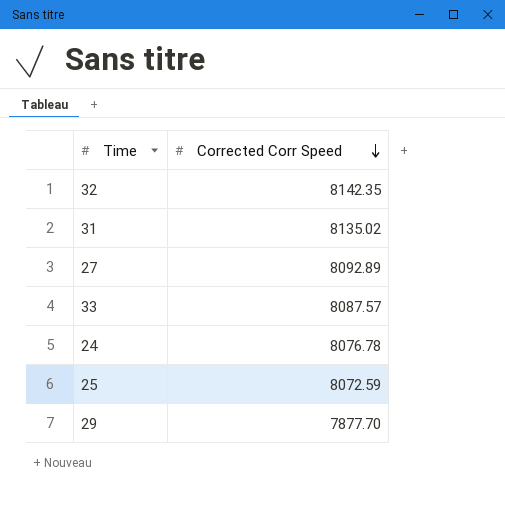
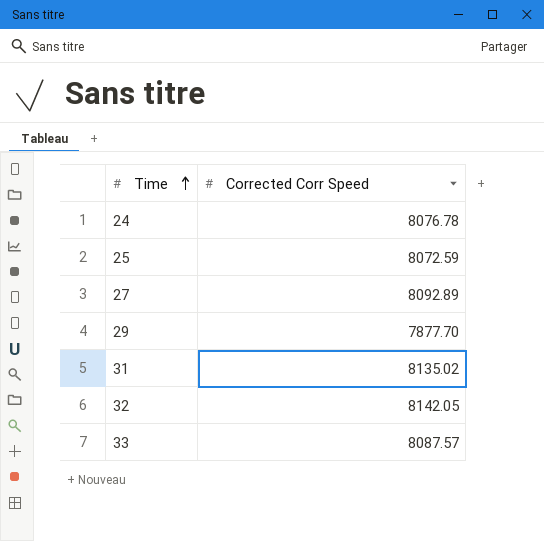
row order: Corrected Corr Speed descending -> Time ascending
32 | Corrected Corr Speed: 8142.35 -> 8142.05

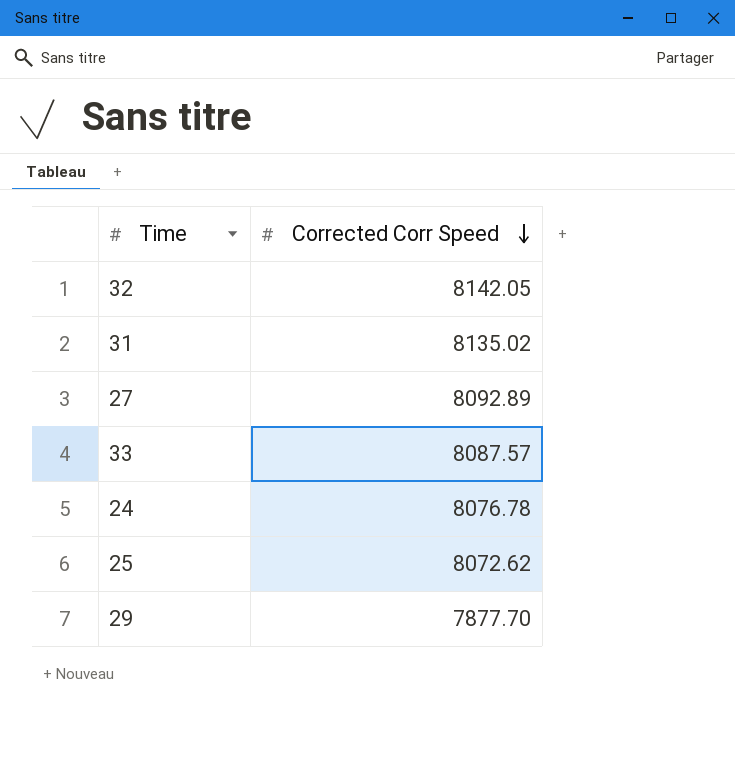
row order: Time ascending -> Corrected Corr Speed descending
25 | Corrected Corr Speed: 8072.59 -> 8072.62

